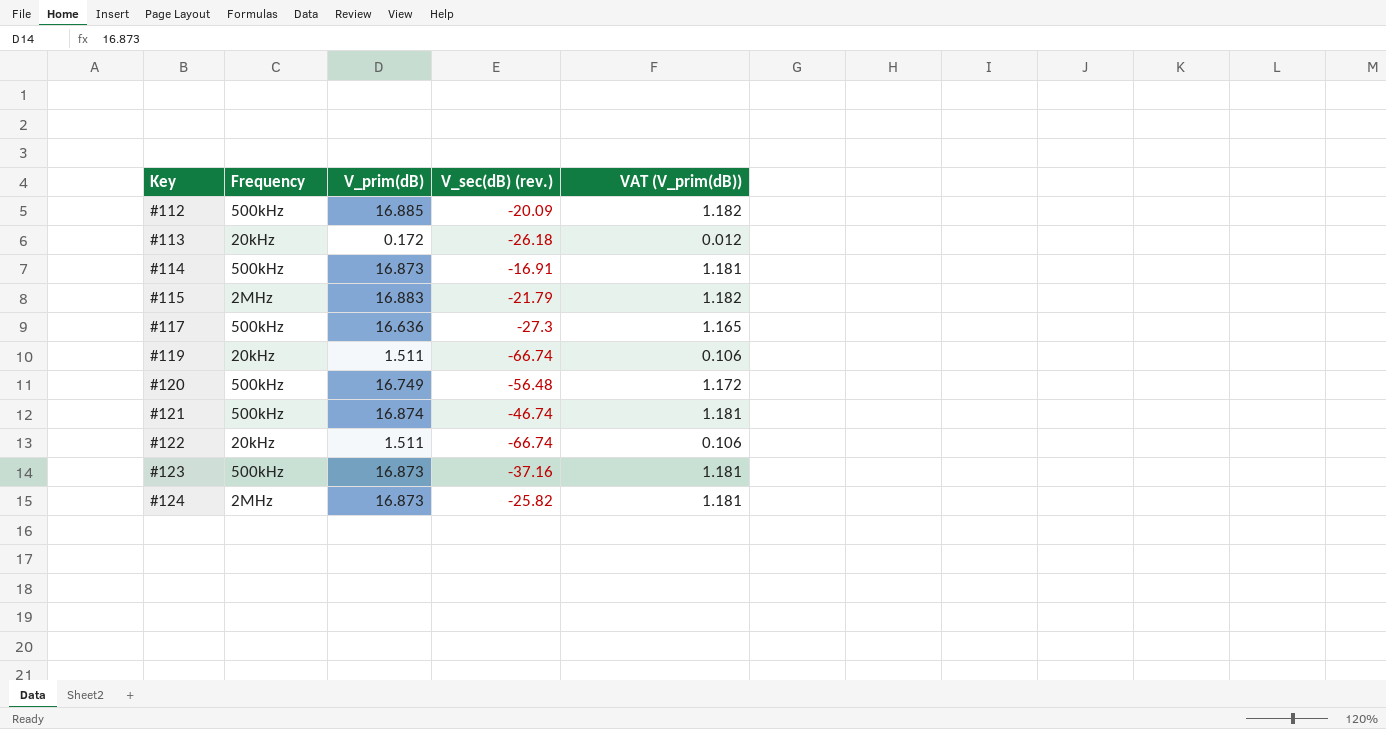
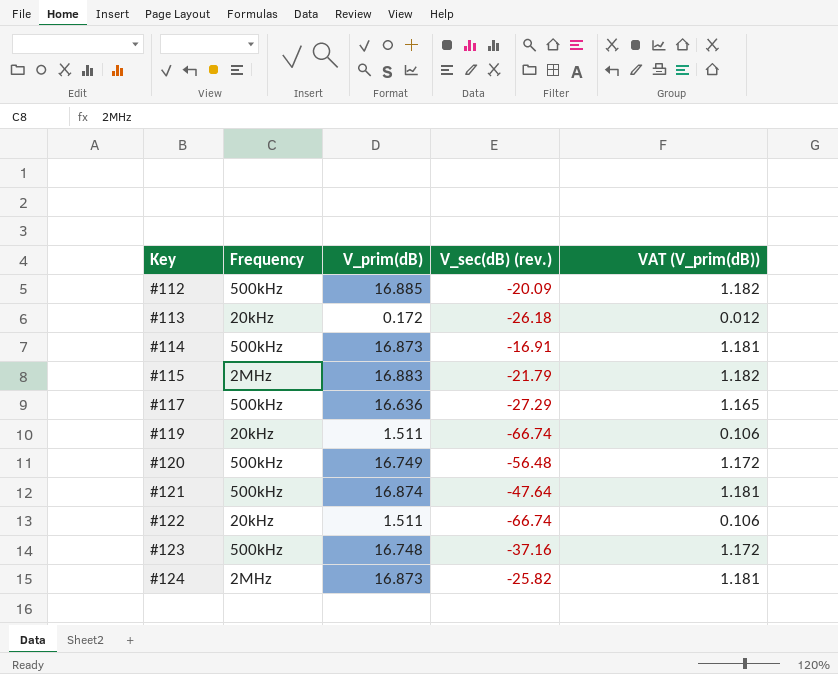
#117 | V_sec(dB) (rev.): -27.3 -> -27.29
#121 | V_sec(dB) (rev.): -46.74 -> -47.64
#123 | V_prim(dB): 16.873 -> 16.748
#123 | VAT (V_prim(dB)): 1.181 -> 1.172

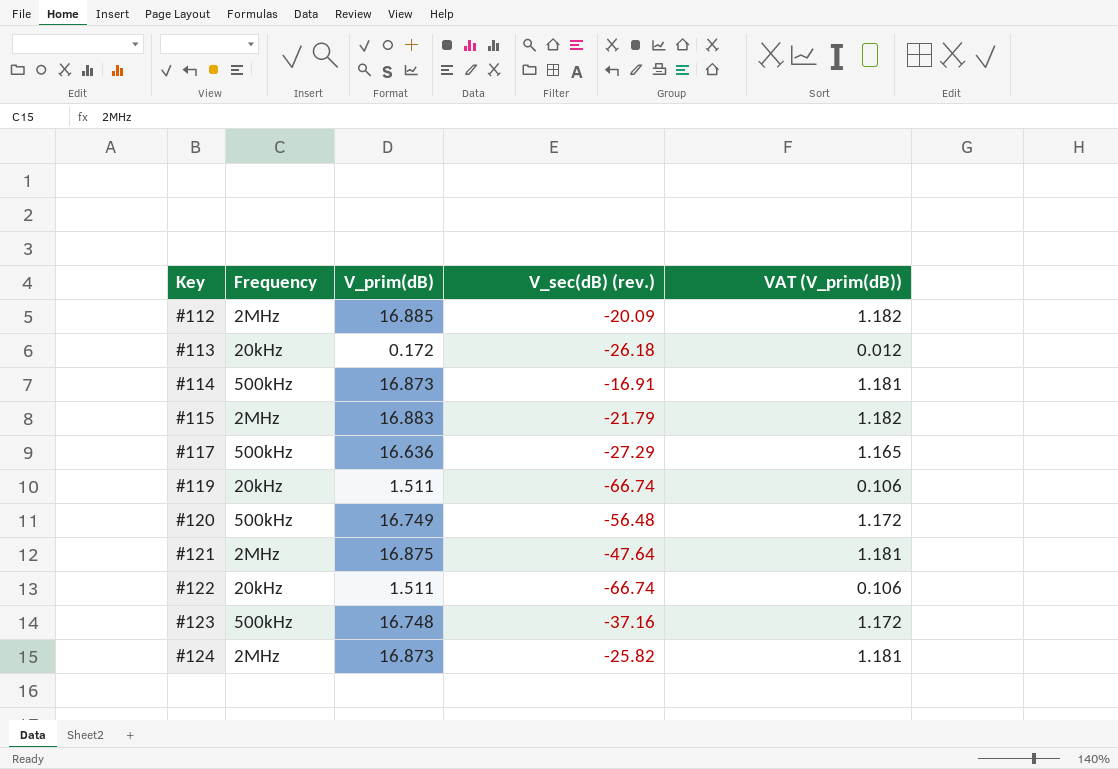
#112 | Frequency: 500kHz -> 2MHz
#121 | Frequency: 500kHz -> 2MHz
#121 | V_prim(dB): 16.874 -> 16.875

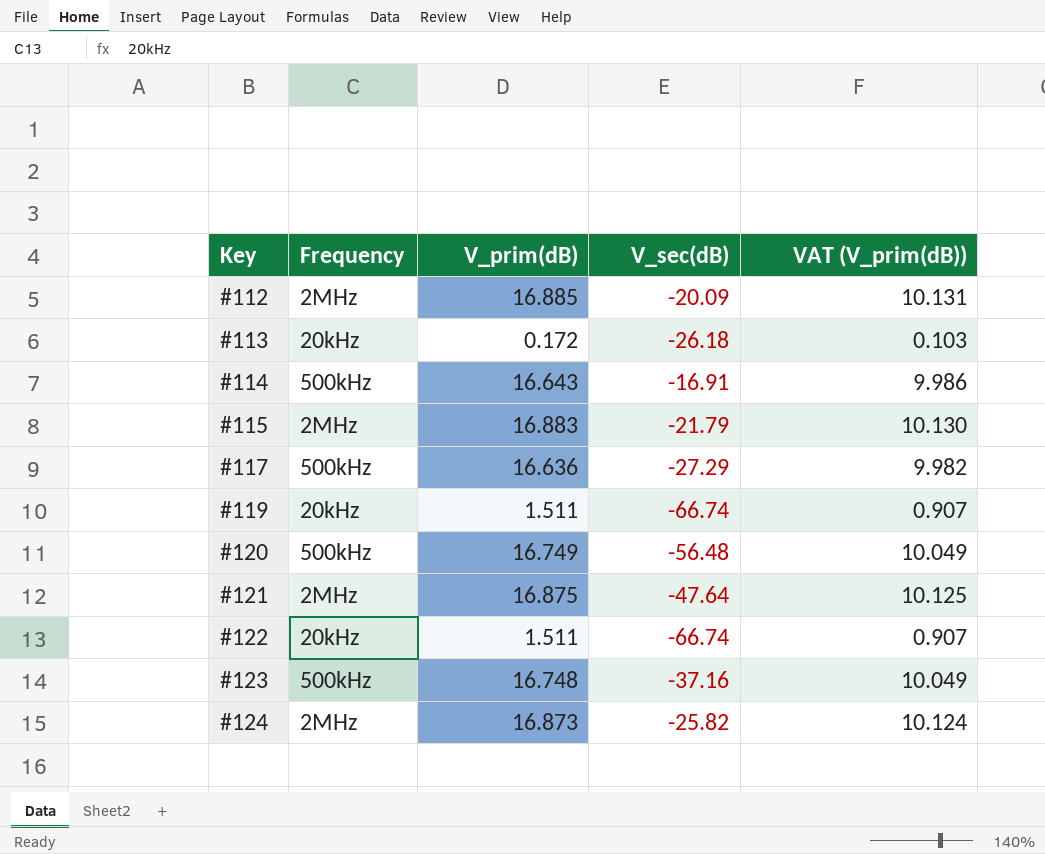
column name: V_sec(dB) (rev.) -> V_sec(dB)
column VAT (V_prim(dB)) | formula: [V_prim(dB)] * 0.07 -> [V_prim(dB)] * 0.6
#114 | V_prim(dB): 16.873 -> 16.643

